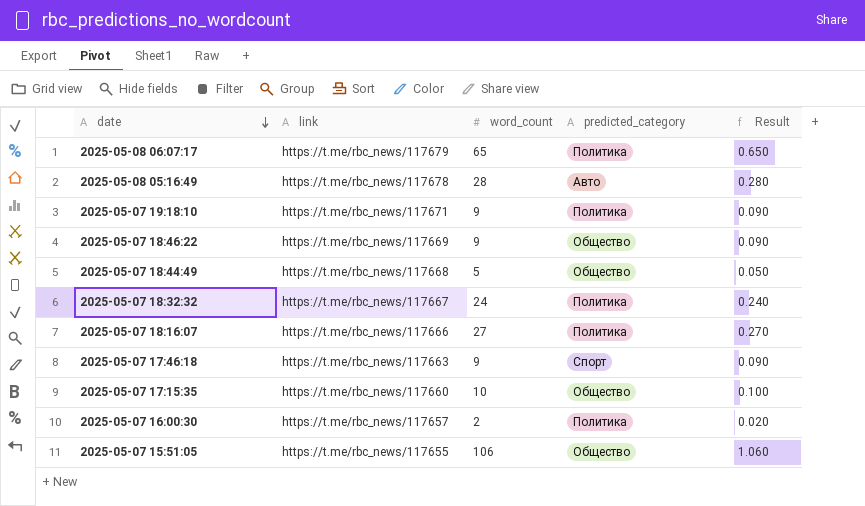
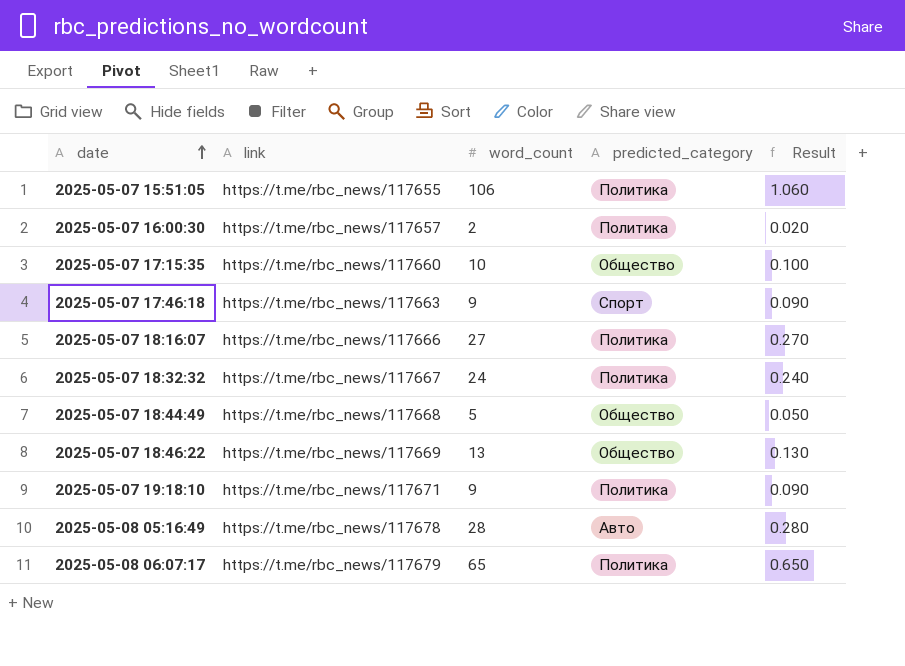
row order: date descending -> date ascending
2025-05-07 15:51:05 | predicted_category: Общество -> Политика
2025-05-07 18:46:22 | word_count: 9 -> 13
2025-05-07 18:46:22 | Result: 0.090 -> 0.130

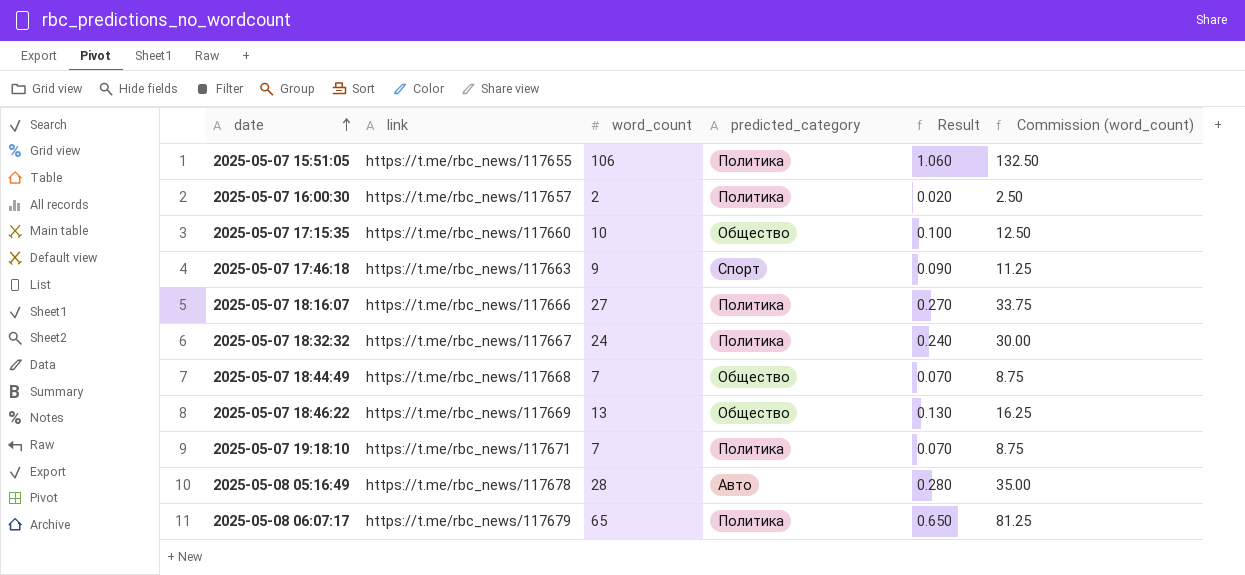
column Commission (word_count) | formula: none -> [word_count] * 1.25
2025-05-07 18:44:49 | word_count: 5 -> 7
2025-05-07 18:44:49 | Result: 0.050 -> 0.070
2025-05-07 19:18:10 | word_count: 9 -> 7
2025-05-07 19:18:10 | Result: 0.090 -> 0.070

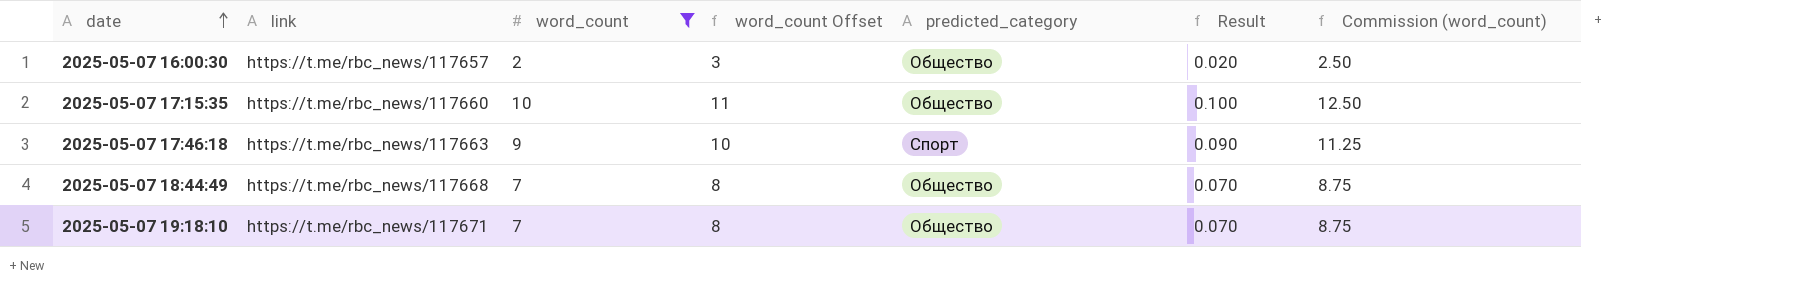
filter: none -> word_count <= 10
column word_count Offset | formula: none -> [word_count] + 1
2025-05-07 16:00:30 | predicted_category: Политика -> Общество
2025-05-07 19:18:10 | predicted_category: Политика -> Общество

